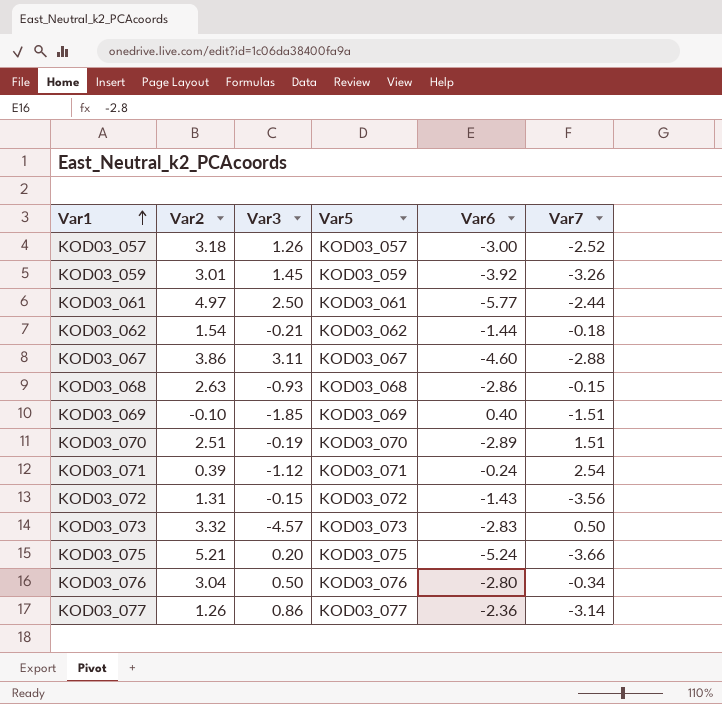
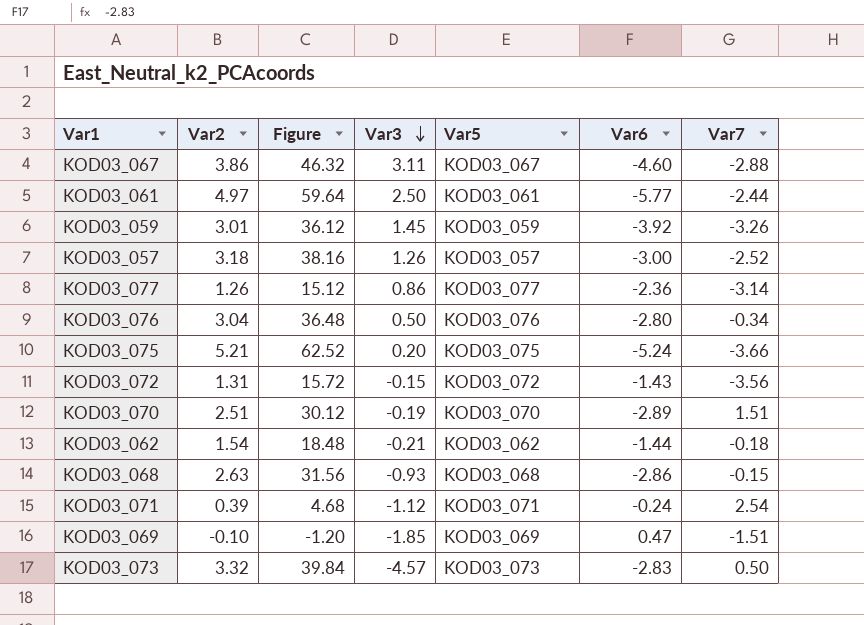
row order: Var1 ascending -> Var3 descending
column Figure | formula: none -> [Var2] * 12
KOD03_069 | Var6: 0.40 -> 0.47

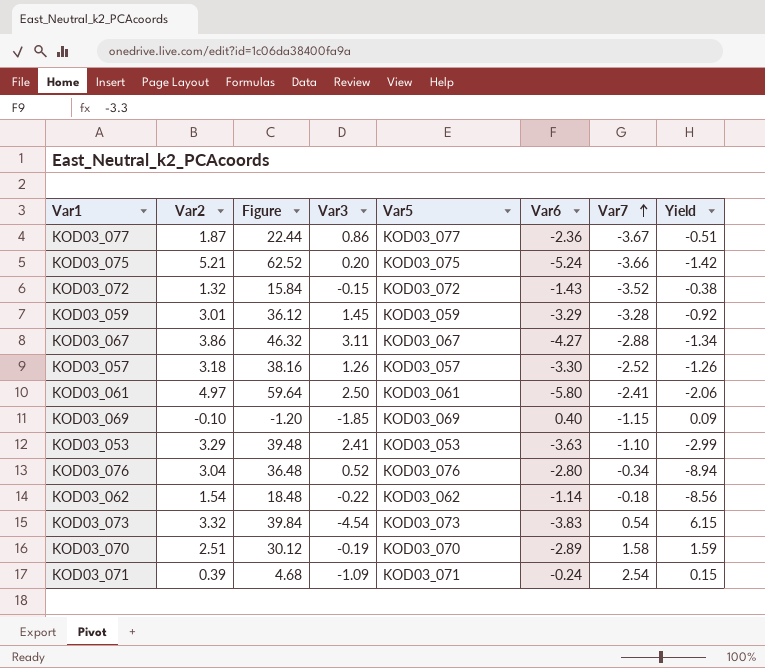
row order: Var3 descending -> Var7 ascending
column Yield | formula: none -> [Var2] / [Var7]
row KOD03_068: 2.63 | 31.56 | -0.93 | KOD03_068 | -2.86 | -0.15 -> none
KOD03_077 | Var2: 1.26 -> 1.87
KOD03_077 | Figure: 15.12 -> 22.44
KOD03_077 | Var7: -3.14 -> -3.67
KOD03_072 | Var2: 1.31 -> 1.32
KOD03_072 | Figure: 15.72 -> 15.84
KOD03_072 | Var7: -3.56 -> -3.52
KOD03_059 | Var6: -3.92 -> -3.29
KOD03_059 | Var7: -3.26 -> -3.28
KOD03_067 | Var6: -4.60 -> -4.27
KOD03_057 | Var6: -3.00 -> -3.30
KOD03_061 | Var6: -5.77 -> -5.80
KOD03_061 | Var7: -2.44 -> -2.41
KOD03_069 | Var6: 0.47 -> 0.40
KOD03_069 | Var7: -1.51 -> -1.15
row KOD03_053: none -> 3.29 | 39.48 | 2.41 | KOD03_053 | -3.63 | -1.10 | -2.99
KOD03_076 | Var3: 0.50 -> 0.52
KOD03_062 | Var3: -0.21 -> -0.22
KOD03_062 | Var6: -1.44 -> -1.14
KOD03_073 | Var3: -4.57 -> -4.54
KOD03_073 | Var6: -2.83 -> -3.83
KOD03_073 | Var7: 0.50 -> 0.54
KOD03_070 | Var7: 1.51 -> 1.58
KOD03_071 | Var3: -1.12 -> -1.09

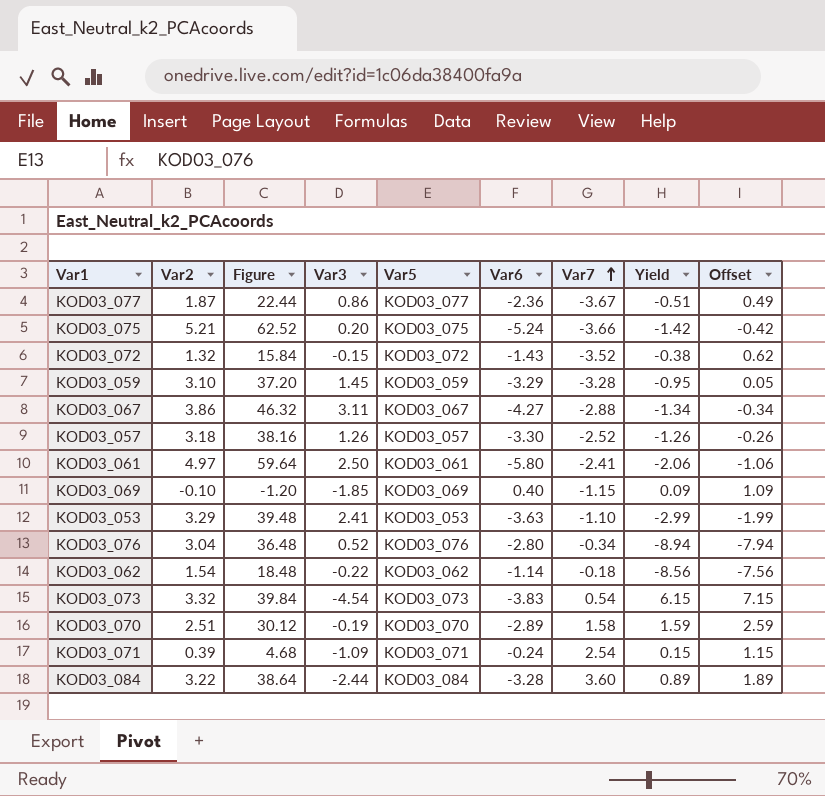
column Offset | formula: none -> [Yield] + 1
KOD03_059 | Var2: 3.01 -> 3.10
KOD03_059 | Figure: 36.12 -> 37.20
KOD03_059 | Yield: -0.92 -> -0.95
row KOD03_084: none -> 3.22 | 38.64 | -2.44 | KOD03_084 | -3.28 | 3.60 | 0.89 | 1.89

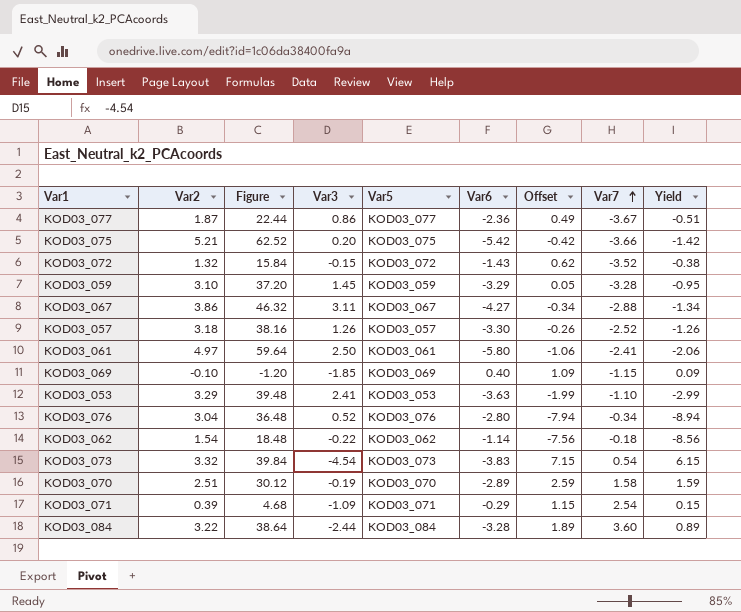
column Offset | position: 9 -> 7
KOD03_075 | Var6: -5.24 -> -5.42
KOD03_071 | Var6: -0.24 -> -0.29

